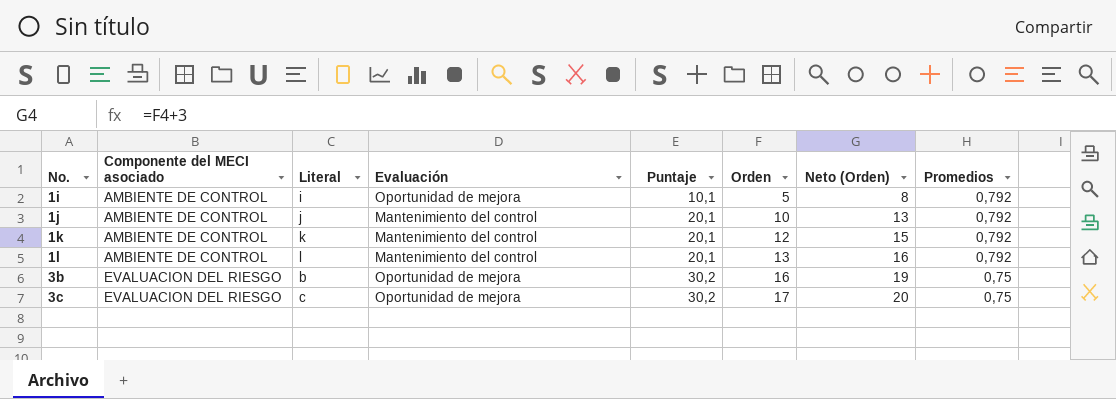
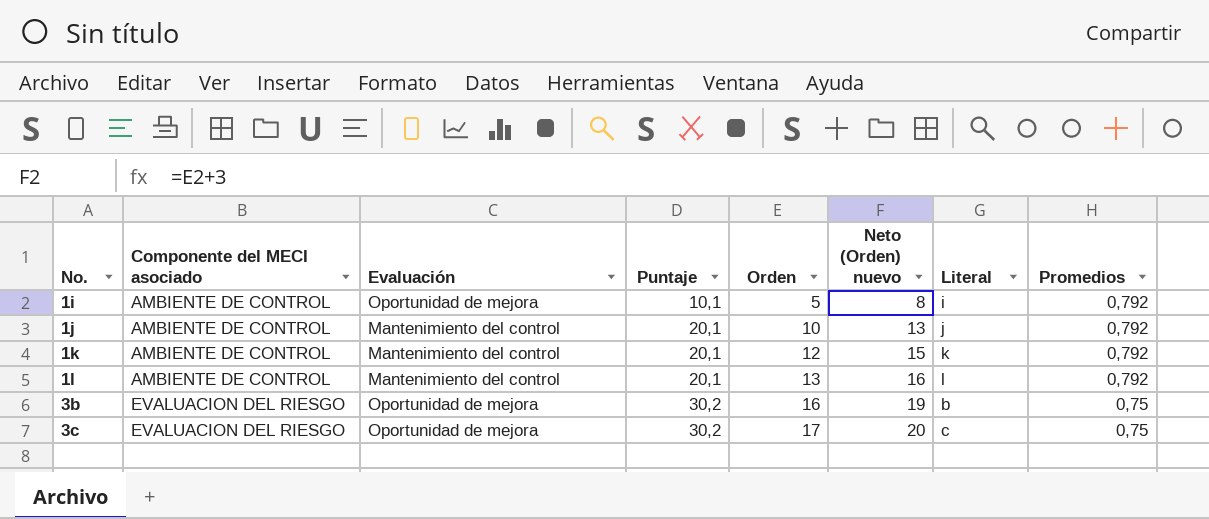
column name: Neto (Orden) -> Neto (Orden) nuevo
column Literal | position: 3 -> 7

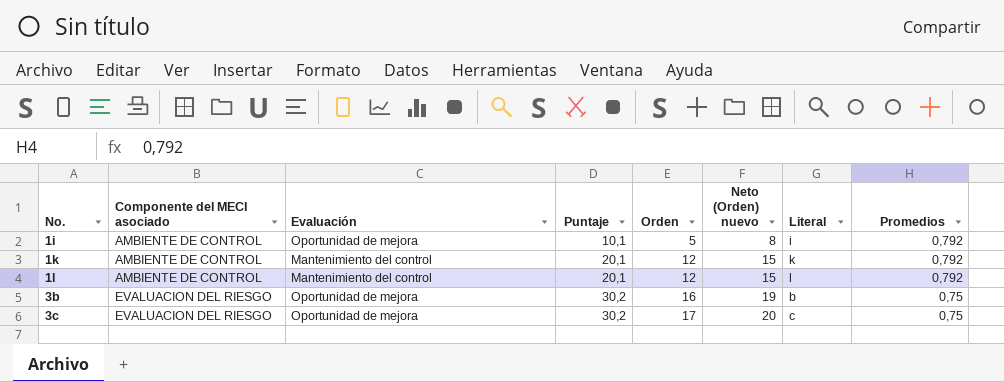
row 1j: AMBIENTE DE CONTROL | Mantenimiento del control | 20,1 | 10 | 13 | j | 0,792 -> none
1l | Orden: 13 -> 12
1l | Neto (Orden) nuevo: 16 -> 15

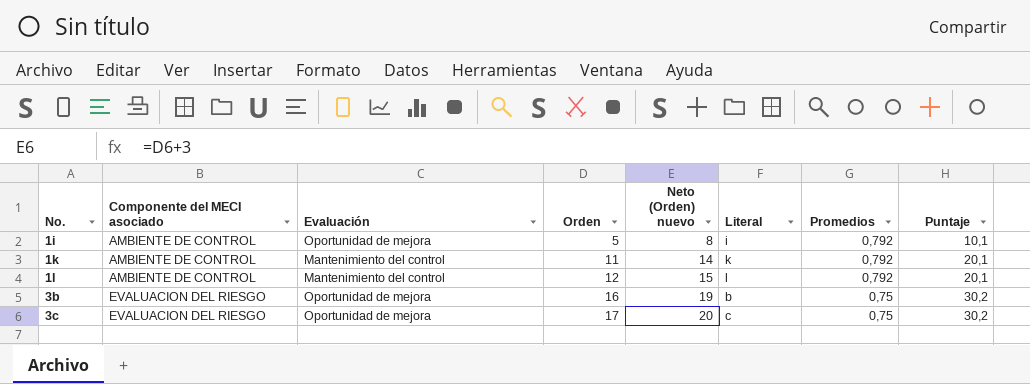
column Puntaje | position: 4 -> 8
1k | Orden: 12 -> 11
1k | Neto (Orden) nuevo: 15 -> 14

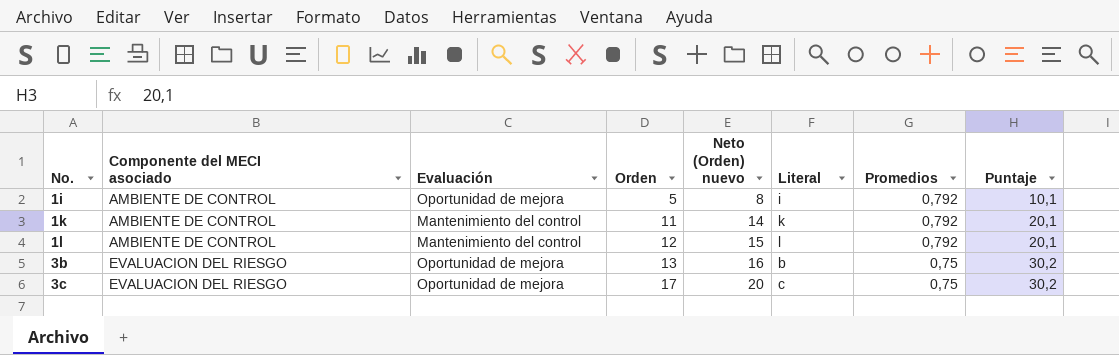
3b | Orden: 16 -> 13
3b | Neto (Orden) nuevo: 19 -> 16

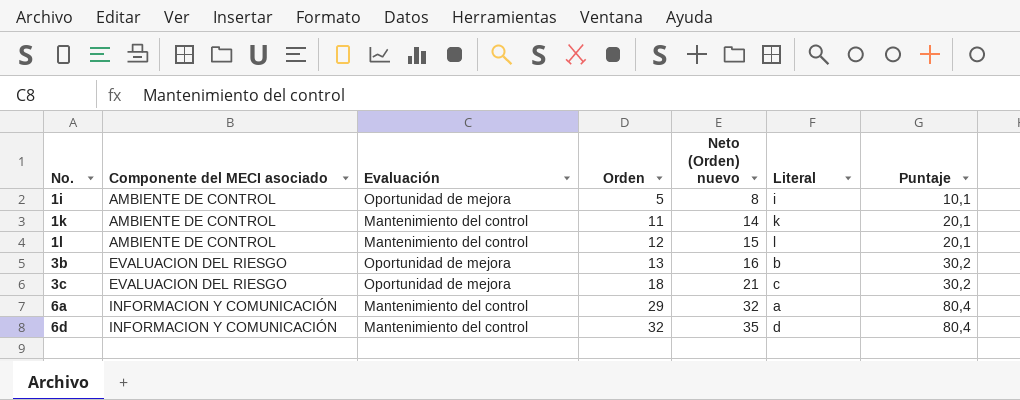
column Promedios | position: 7 -> none
3c | Orden: 17 -> 18
3c | Neto (Orden) nuevo: 20 -> 21
row 6a: none -> INFORMACION Y COMUNICACIÓN | Mantenimiento del control | 29 | 32 | a | 80,4
row 6d: none -> INFORMACION Y COMUNICACIÓN | Mantenimiento del control | 32 | 35 | d | 80,4

